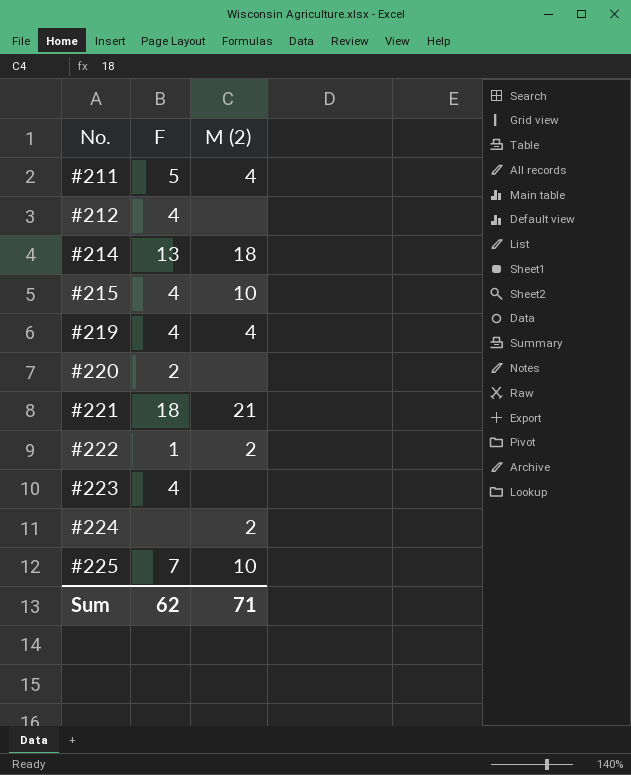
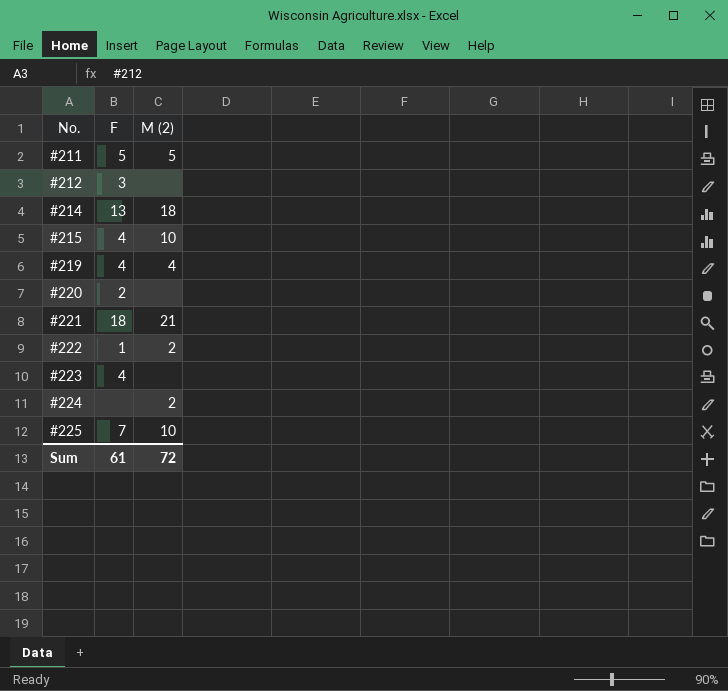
#211 | M (2): 4 -> 5
#212 | F: 4 -> 3
Sum | F: 62 -> 61
Sum | M (2): 71 -> 72

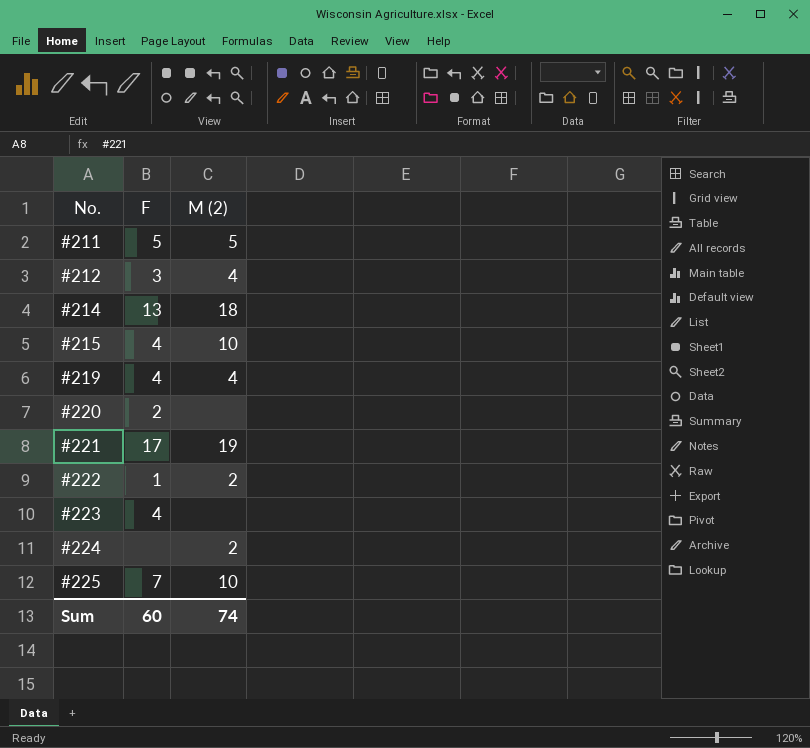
#212 | M (2): none -> 4
#221 | F: 18 -> 17
#221 | M (2): 21 -> 19
Sum | F: 61 -> 60
Sum | M (2): 72 -> 74

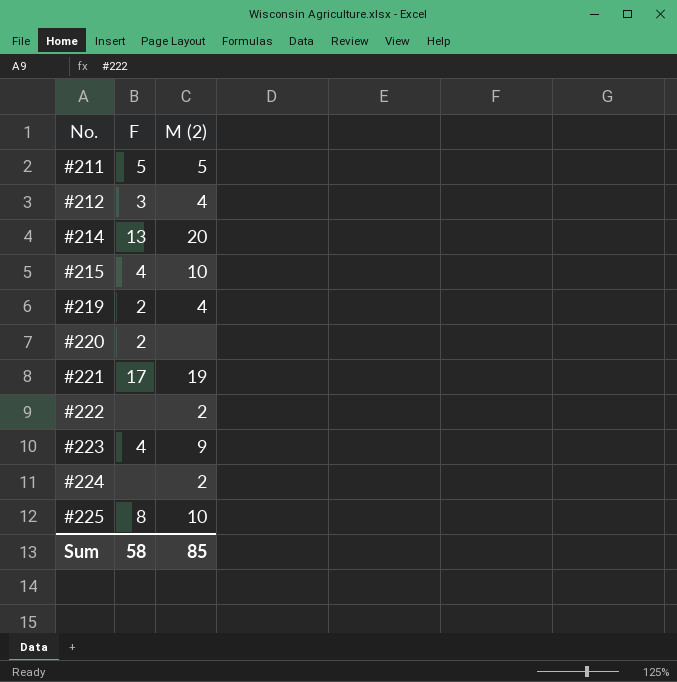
#214 | M (2): 18 -> 20
#219 | F: 4 -> 2
#222 | F: 1 -> none
#223 | M (2): none -> 9
#225 | F: 7 -> 8
Sum | F: 60 -> 58
Sum | M (2): 74 -> 85

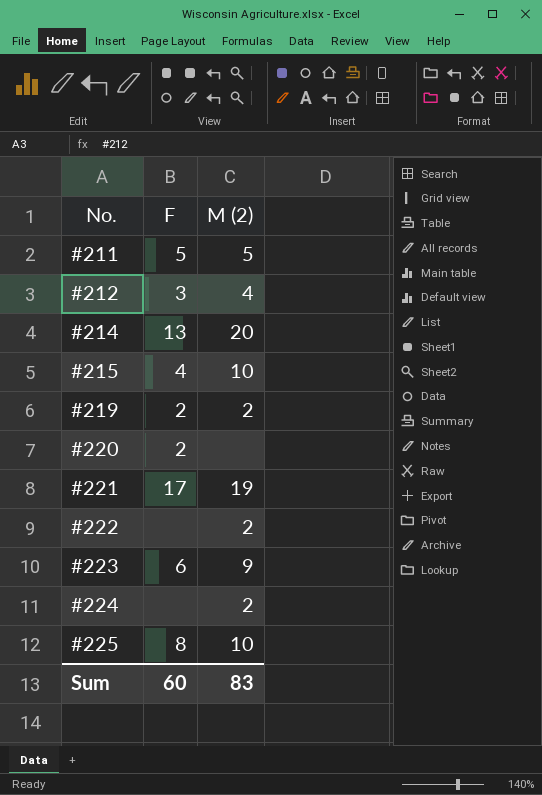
#219 | M (2): 4 -> 2
#223 | F: 4 -> 6
Sum | F: 58 -> 60
Sum | M (2): 85 -> 83

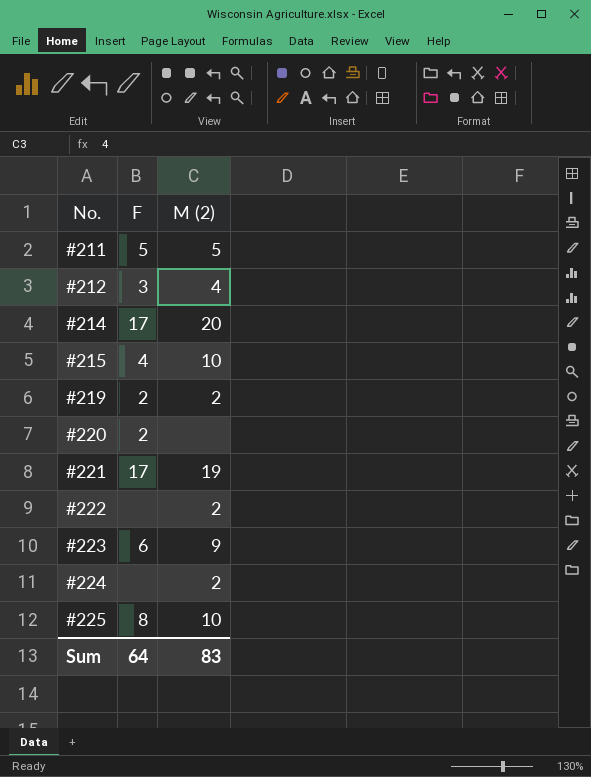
#214 | F: 13 -> 17
Sum | F: 60 -> 64

